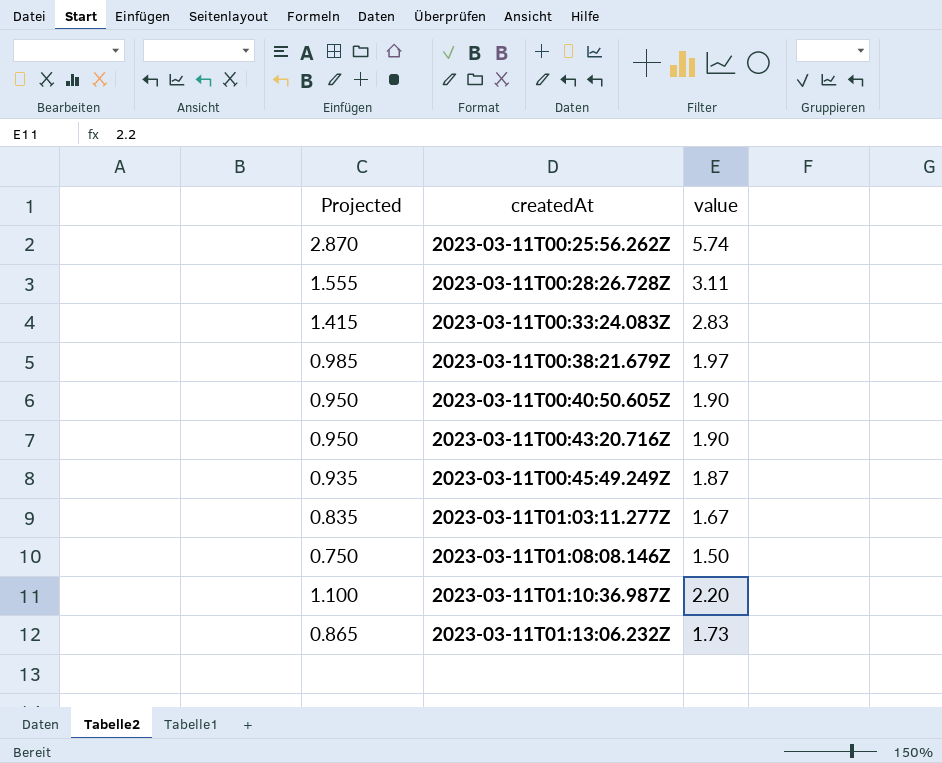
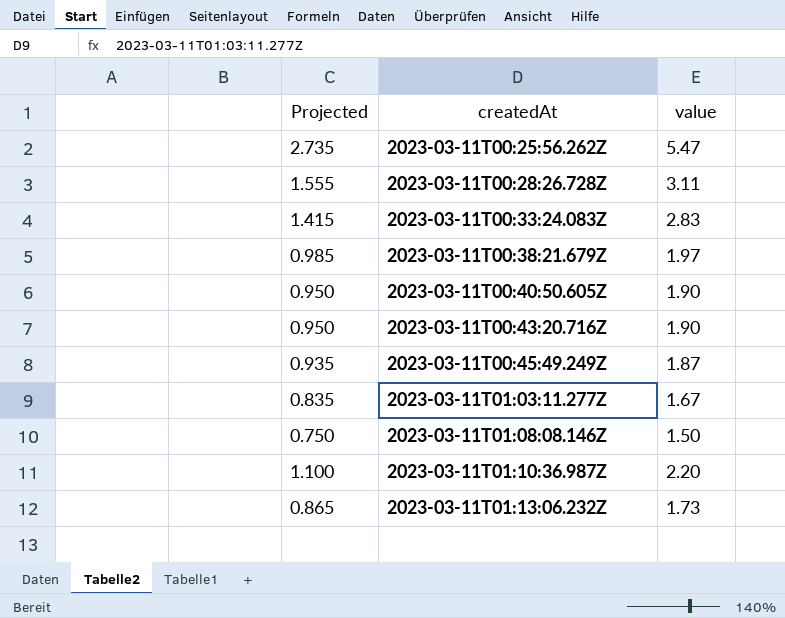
2023-03-11T00:25:56.262Z | Projected: 2.870 -> 2.735
2023-03-11T00:25:56.262Z | value: 5.74 -> 5.47

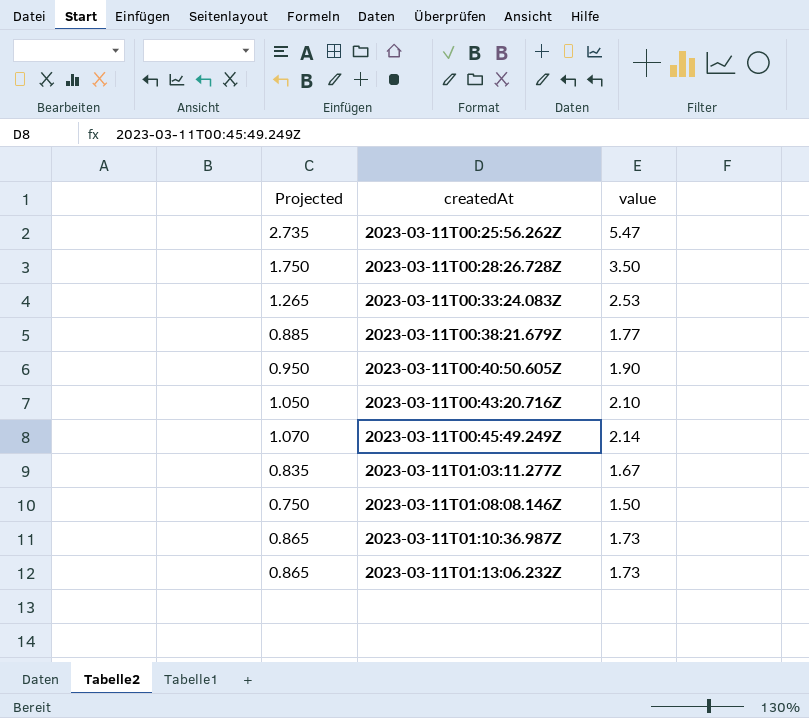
2023-03-11T00:28:26.728Z | Projected: 1.555 -> 1.750
2023-03-11T00:28:26.728Z | value: 3.11 -> 3.50
2023-03-11T00:33:24.083Z | Projected: 1.415 -> 1.265
2023-03-11T00:33:24.083Z | value: 2.83 -> 2.53
2023-03-11T00:38:21.679Z | Projected: 0.985 -> 0.885
2023-03-11T00:38:21.679Z | value: 1.97 -> 1.77
2023-03-11T00:43:20.716Z | Projected: 0.950 -> 1.050
2023-03-11T00:43:20.716Z | value: 1.90 -> 2.10
2023-03-11T00:45:49.249Z | Projected: 0.935 -> 1.070
2023-03-11T00:45:49.249Z | value: 1.87 -> 2.14
2023-03-11T01:10:36.987Z | Projected: 1.100 -> 0.865
2023-03-11T01:10:36.987Z | value: 2.20 -> 1.73

